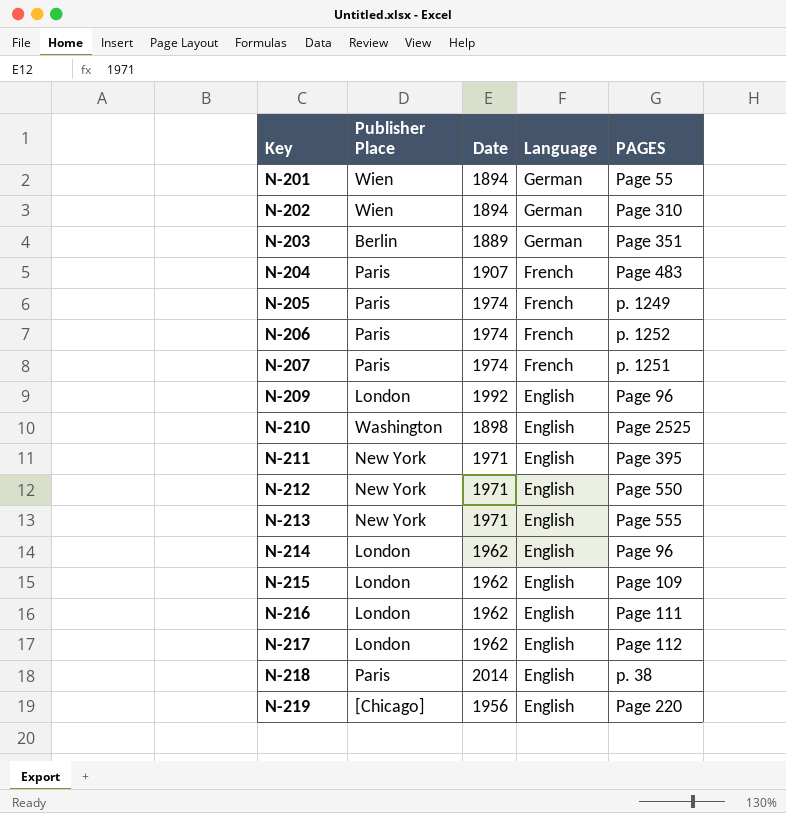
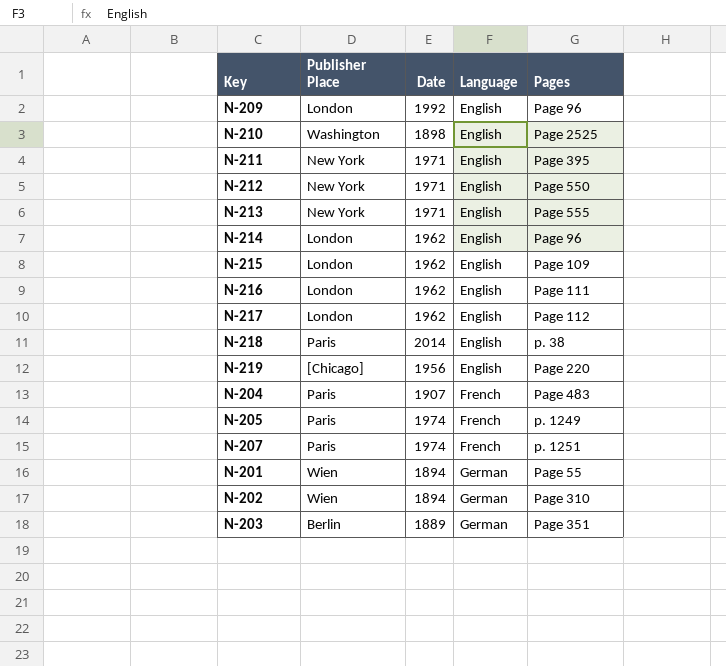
row order: Key ascending -> Language ascending
column name: PAGES -> Pages
row N-206: Paris | 1974 | French | p. 1252 -> none

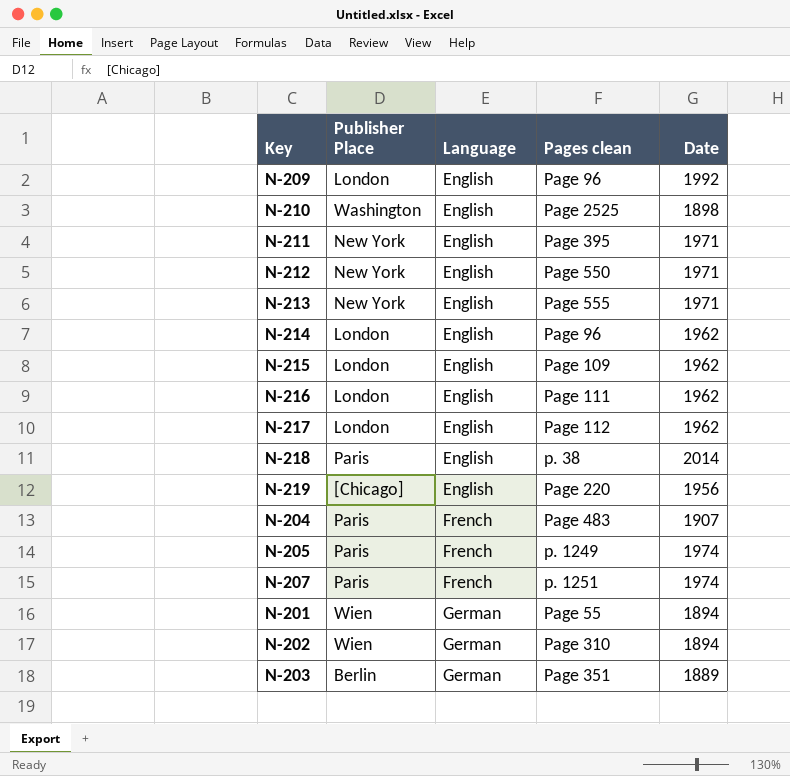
column name: Pages -> Pages clean
column Date | position: 3 -> 5

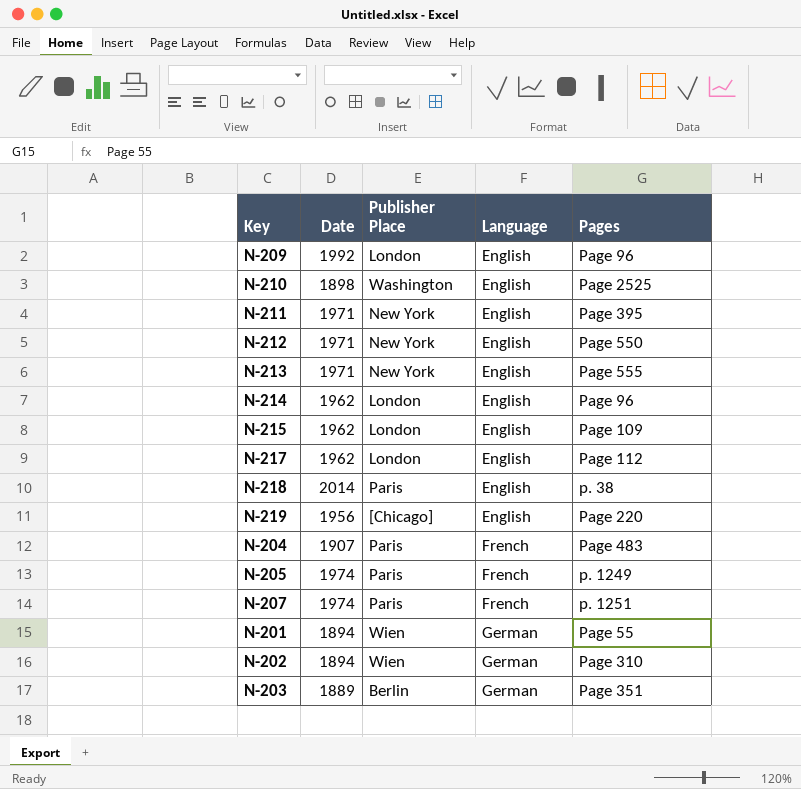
column Date | position: 5 -> 2
column name: Pages clean -> Pages
row N-216: London | English | Page 111 | 1962 -> none

